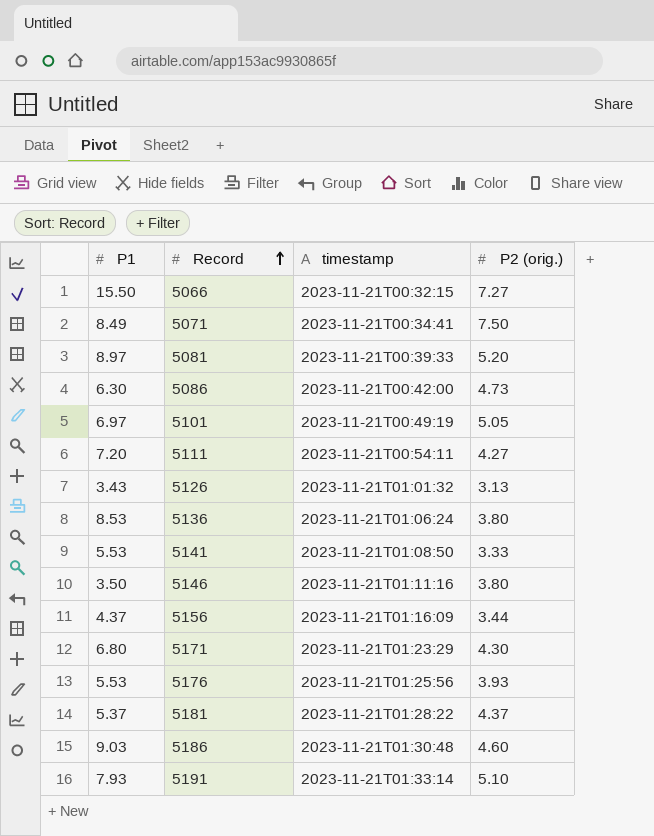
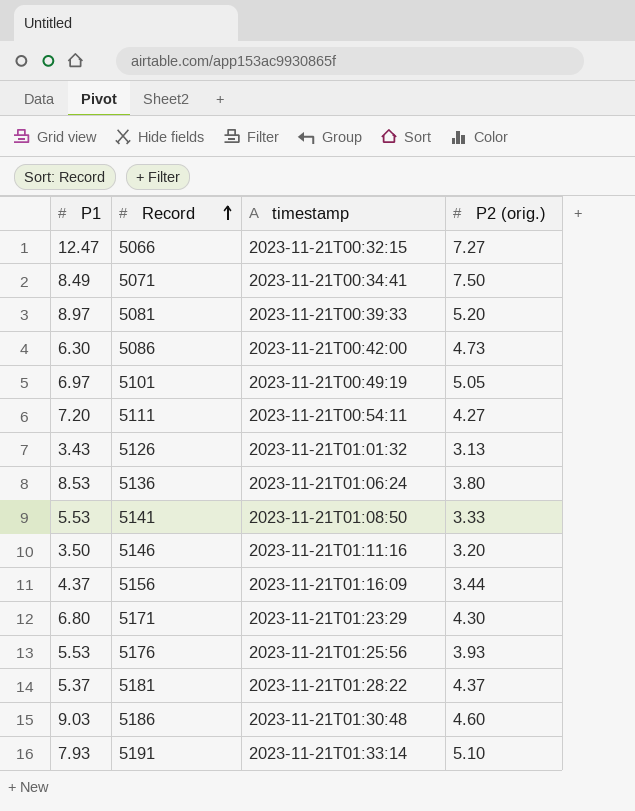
5066 | P1: 15.50 -> 12.47
5146 | P2 (orig.): 3.80 -> 3.20

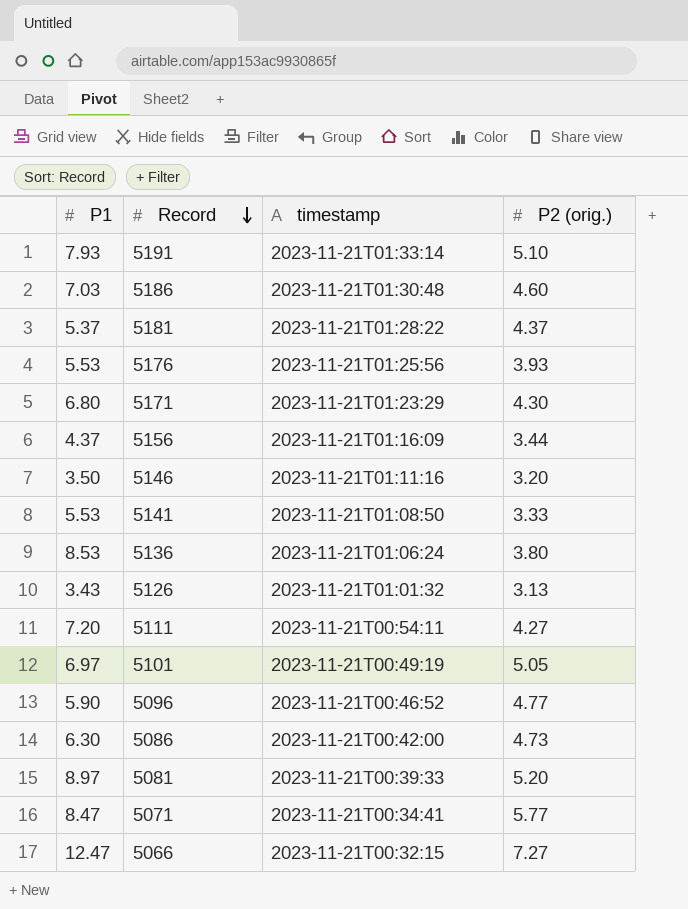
row order: Record ascending -> Record descending
5186 | P1: 9.03 -> 7.03
row 5096: none -> 5.90 | 2023-11-21T00:46:52 | 4.77
5071 | P1: 8.49 -> 8.47
5071 | P2 (orig.): 7.50 -> 5.77

